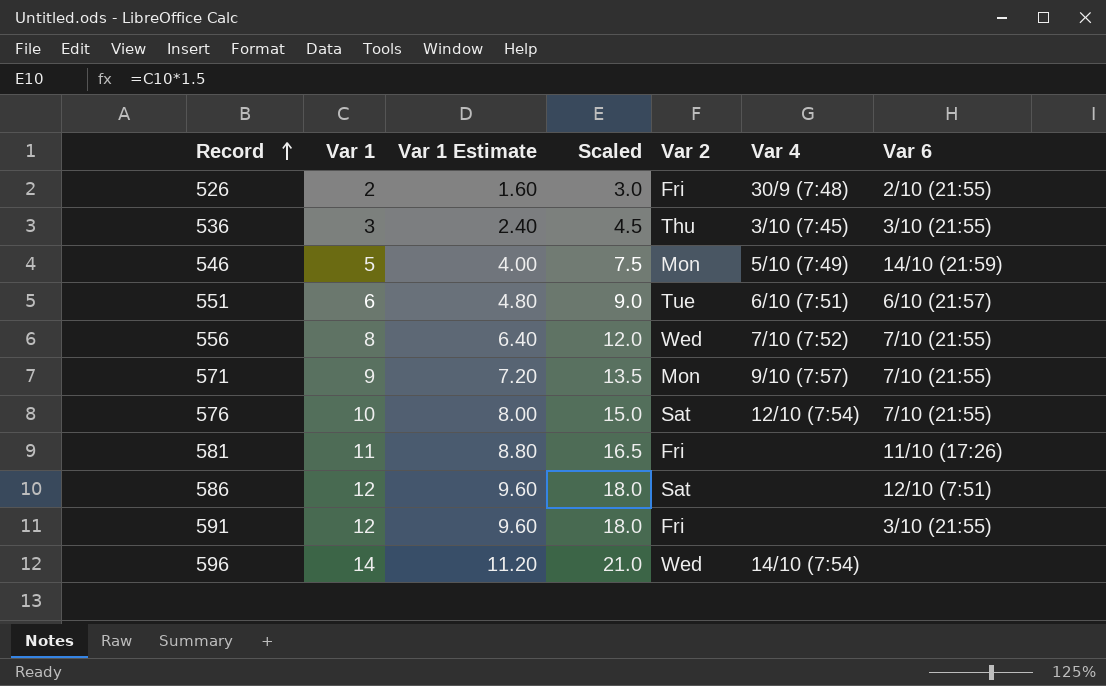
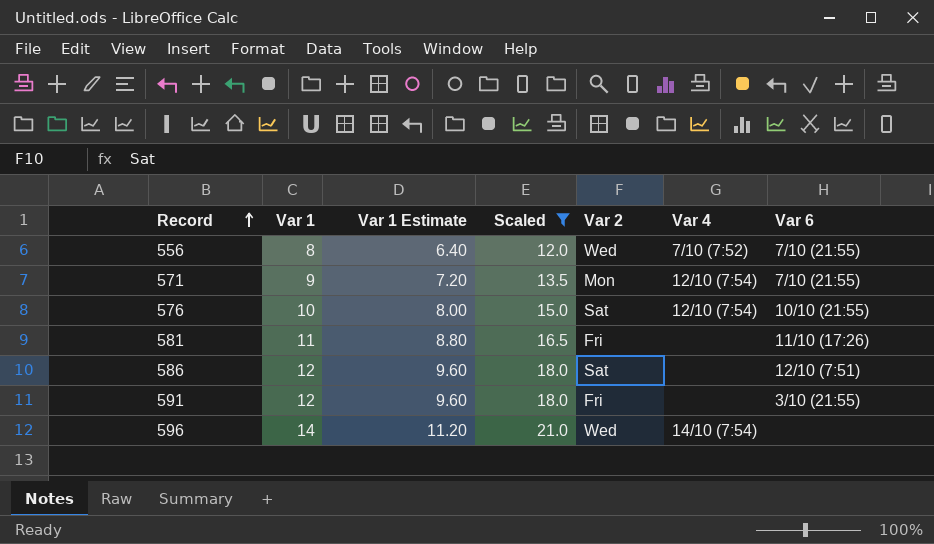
filter: none -> Scaled >= 12.0
571 | Var 4: 9/10 (7:57) -> 12/10 (7:54)
576 | Var 6: 7/10 (21:55) -> 10/10 (21:55)

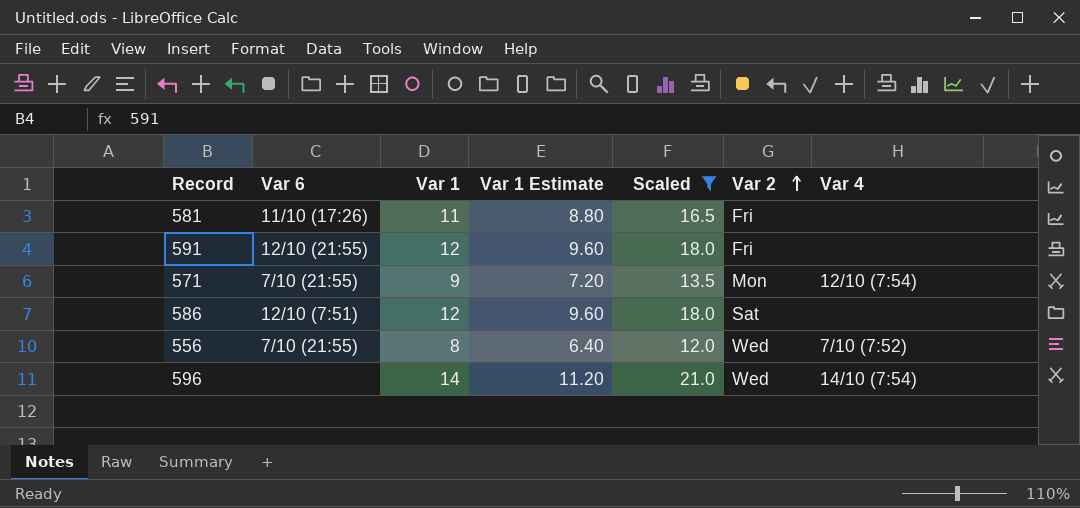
row order: Record ascending -> Var 2 ascending
column Var 6 | position: 7 -> 2
row 576: 10 | 8.00 | 15.0 | Sat | 12/10 (7:54) | 10/10 (21:55) -> none
591 | Var 6: 3/10 (21:55) -> 12/10 (21:55)

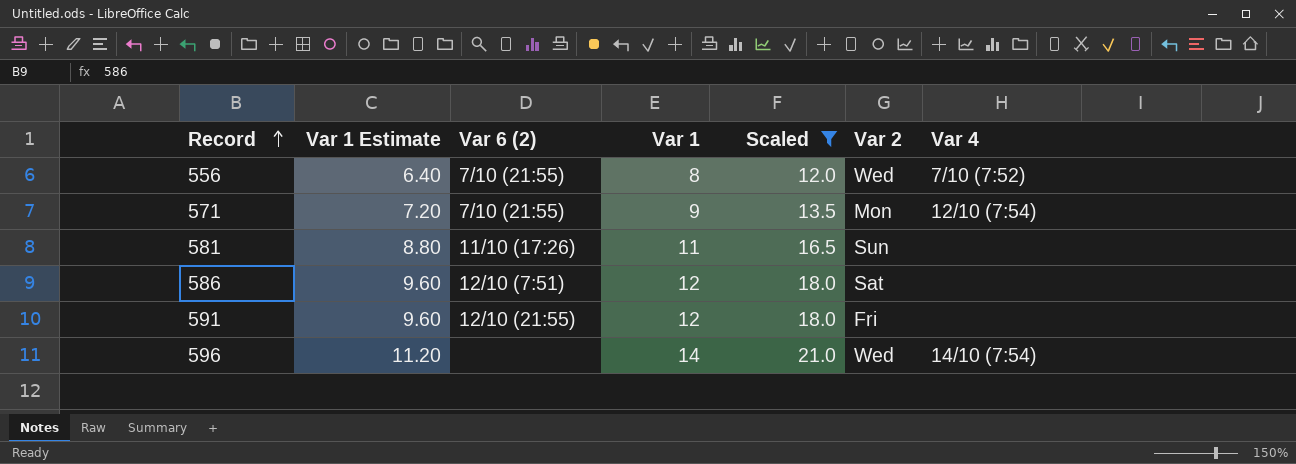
row order: Var 2 ascending -> Record ascending
column Var 1 Estimate | position: 4 -> 2
column name: Var 6 -> Var 6 (2)
581 | Var 2: Fri -> Sun

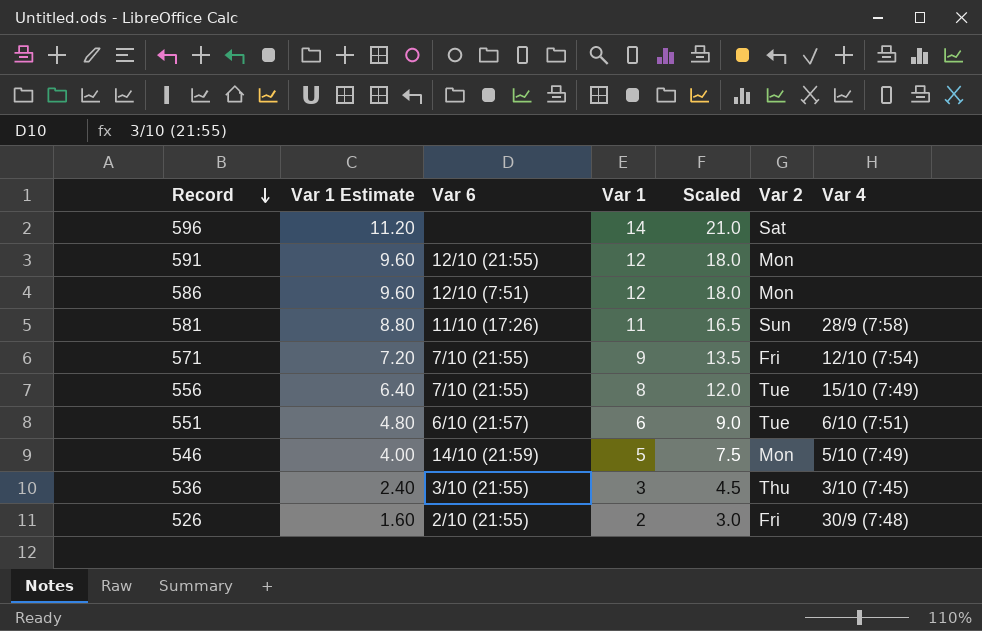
filter: Scaled >= 12.0 -> none
row order: Record ascending -> Record descending
column name: Var 6 (2) -> Var 6
596 | Var 2: Wed -> Sat
596 | Var 4: 14/10 (7:54) -> none
591 | Var 2: Fri -> Mon
586 | Var 2: Sat -> Mon
581 | Var 4: none -> 28/9 (7:58)
571 | Var 2: Mon -> Fri
556 | Var 2: Wed -> Tue
556 | Var 4: 7/10 (7:52) -> 15/10 (7:49)

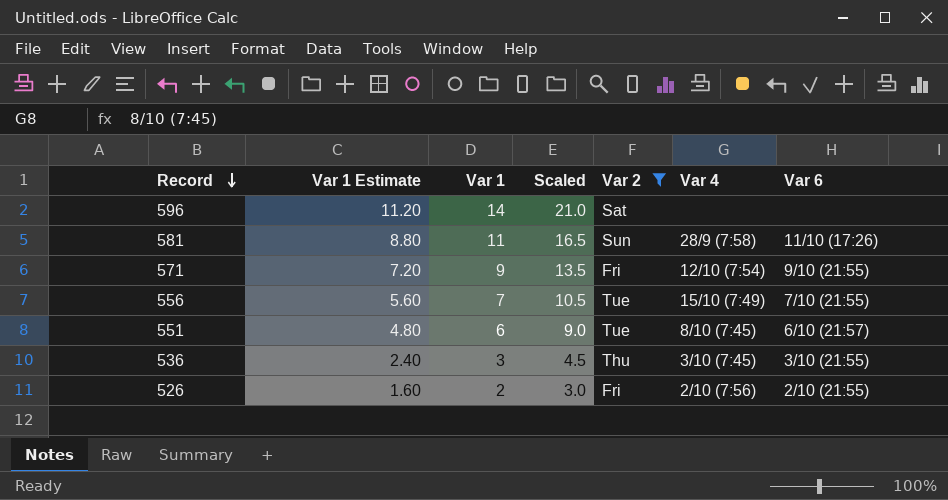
filter: none -> Var 2 != Mon
column Var 6 | position: 3 -> 7
571 | Var 6: 7/10 (21:55) -> 9/10 (21:55)
556 | Var 1 Estimate: 6.40 -> 5.60
556 | Var 1: 8 -> 7
556 | Scaled: 12.0 -> 10.5
551 | Var 4: 6/10 (7:51) -> 8/10 (7:45)
526 | Var 4: 30/9 (7:48) -> 2/10 (7:56)

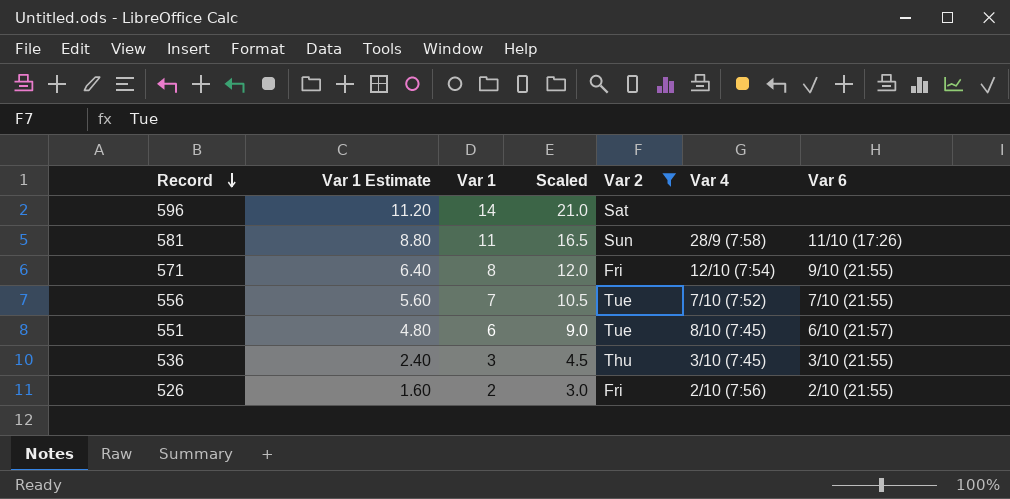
571 | Var 1 Estimate: 7.20 -> 6.40
571 | Var 1: 9 -> 8
571 | Scaled: 13.5 -> 12.0
556 | Var 4: 15/10 (7:49) -> 7/10 (7:52)

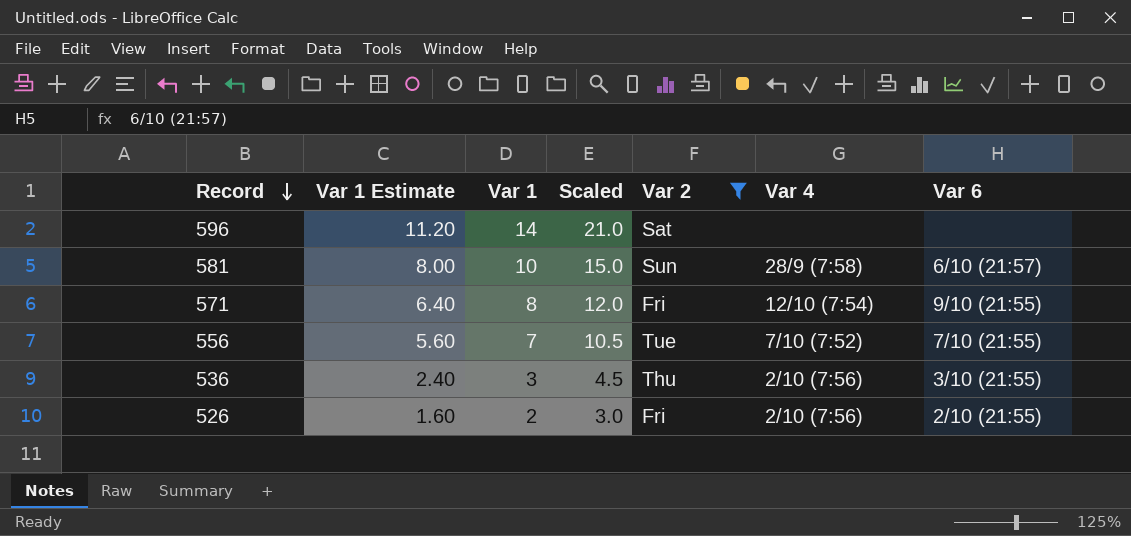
row 551: 4.80 | 6 | 9.0 | Tue | 8/10 (7:45) | 6/10 (21:57) -> none
581 | Var 1 Estimate: 8.80 -> 8.00
581 | Var 1: 11 -> 10
581 | Scaled: 16.5 -> 15.0
581 | Var 6: 11/10 (17:26) -> 6/10 (21:57)
536 | Var 4: 3/10 (7:45) -> 2/10 (7:56)

